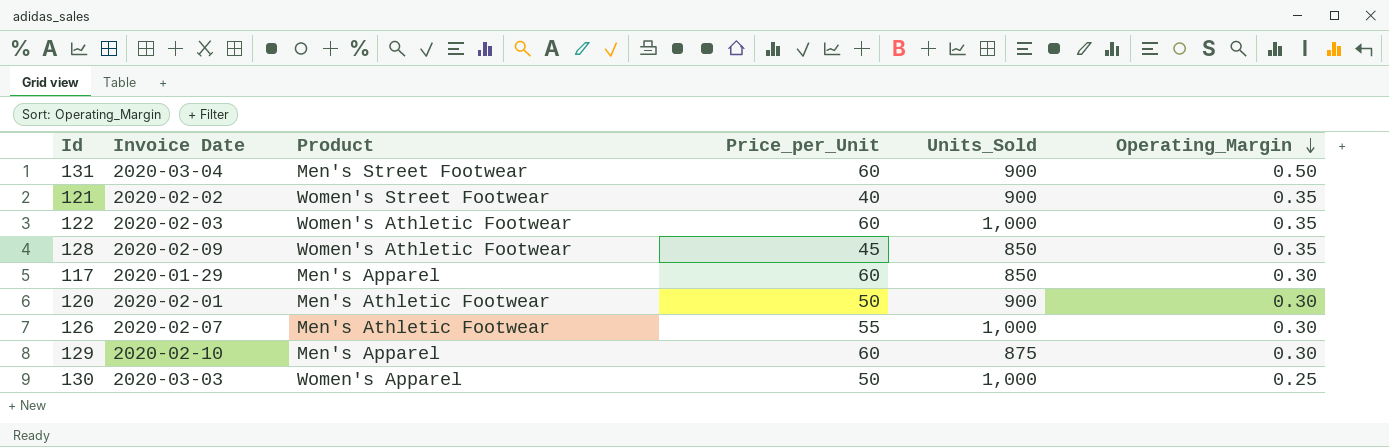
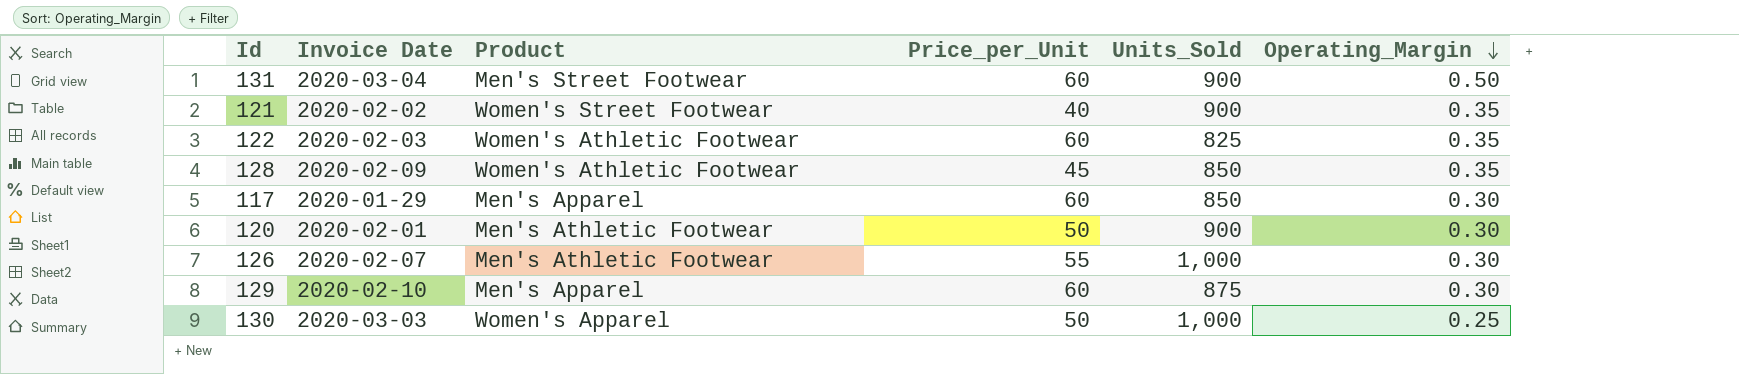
122 | Units_Sold: 1,000 -> 825

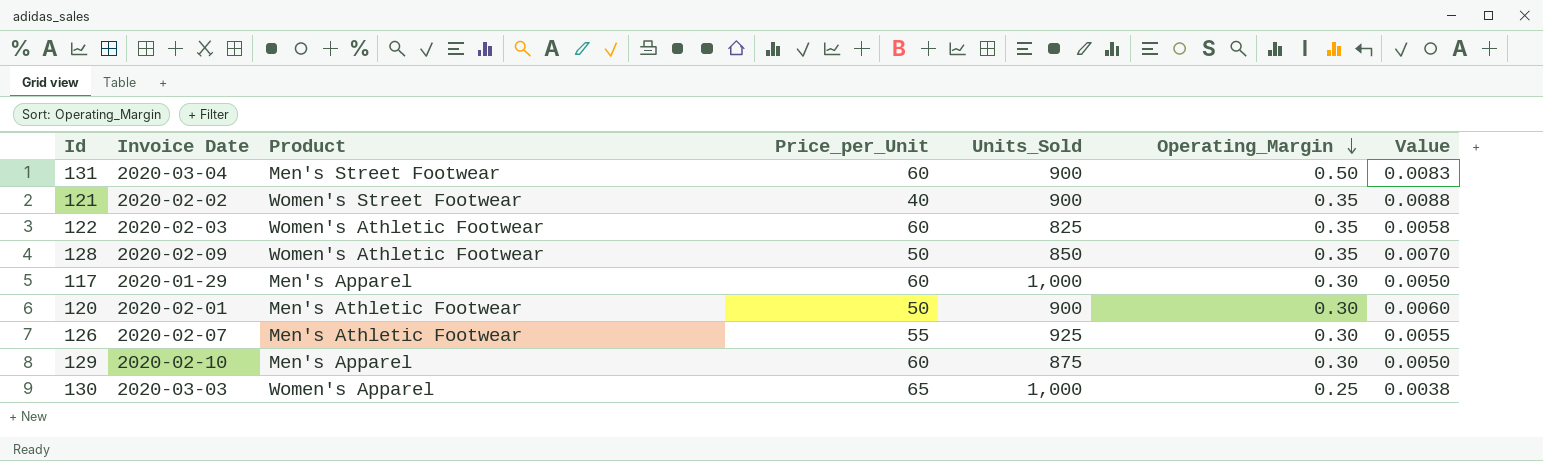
column Value | formula: none -> [Operating_Margin] / [Price_per_Unit]
128 | Price_per_Unit: 45 -> 50
117 | Units_Sold: 850 -> 1,000
126 | Units_Sold: 1,000 -> 925
130 | Price_per_Unit: 50 -> 65

